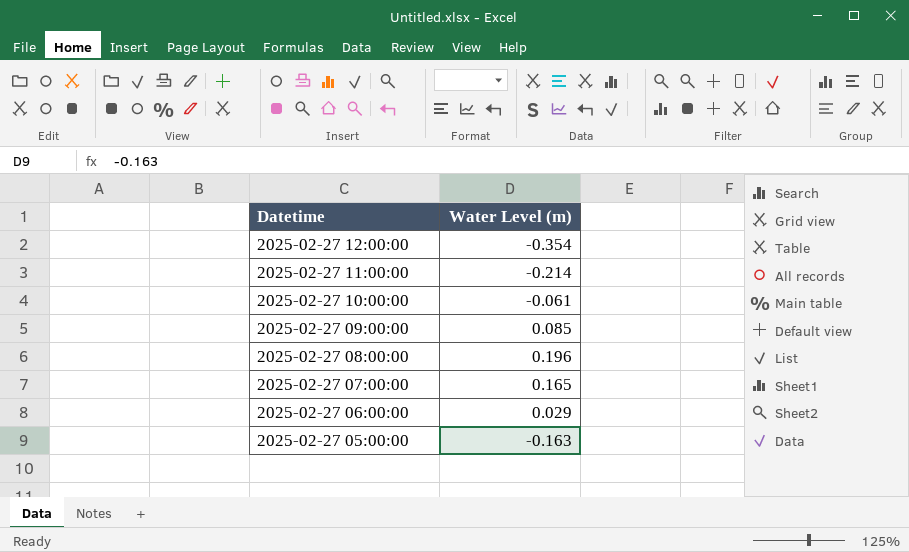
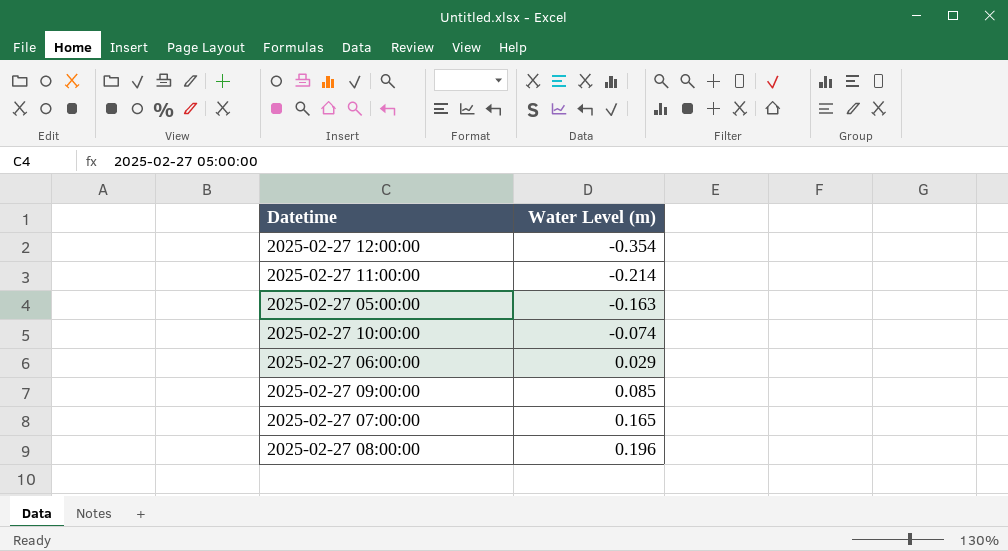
row order: Datetime descending -> Water Level (m) ascending
2025-02-27 10:00:00 | Water Level (m): -0.061 -> -0.074

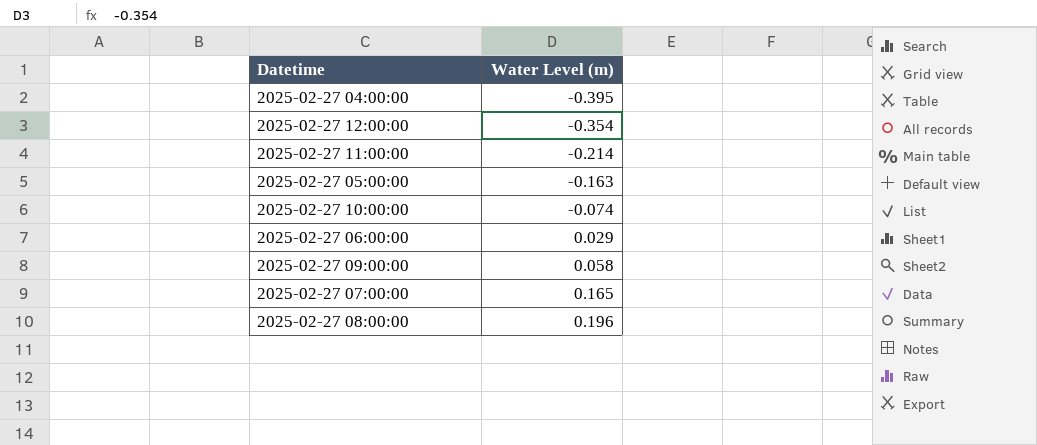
row 2025-02-27 04:00:00: none -> -0.395
2025-02-27 09:00:00 | Water Level (m): 0.085 -> 0.058

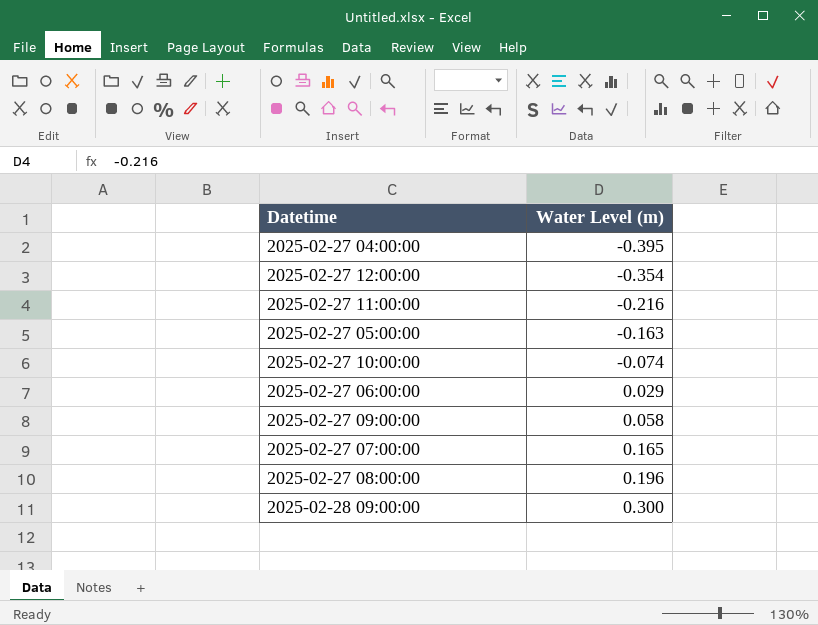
2025-02-27 11:00:00 | Water Level (m): -0.214 -> -0.216
row 2025-02-28 09:00:00: none -> 0.300

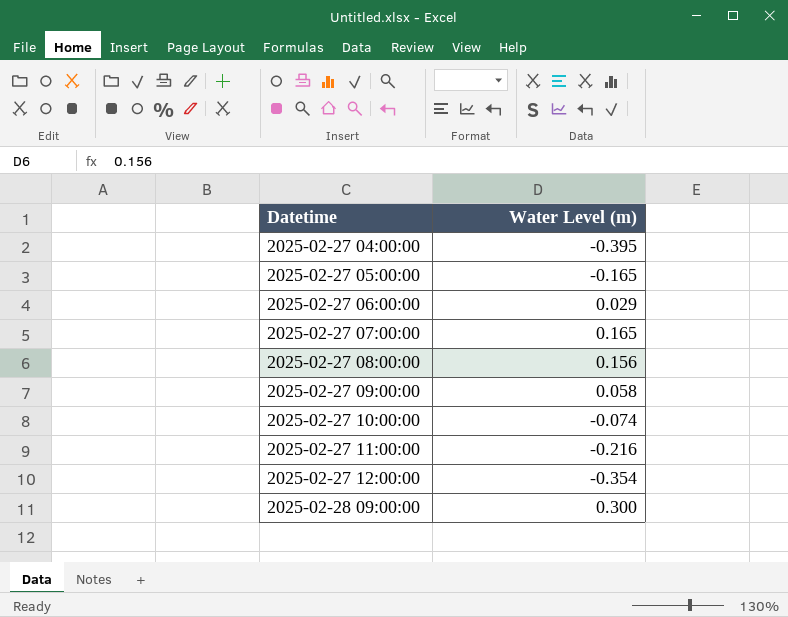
row order: Water Level (m) ascending -> Datetime ascending
2025-02-27 05:00:00 | Water Level (m): -0.163 -> -0.165
2025-02-27 08:00:00 | Water Level (m): 0.196 -> 0.156

